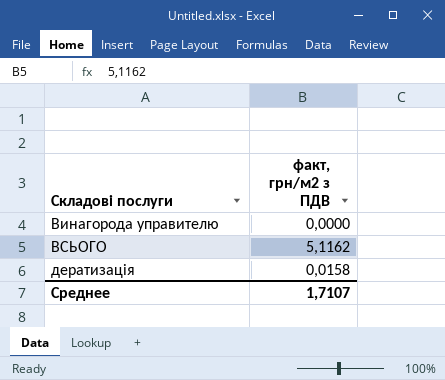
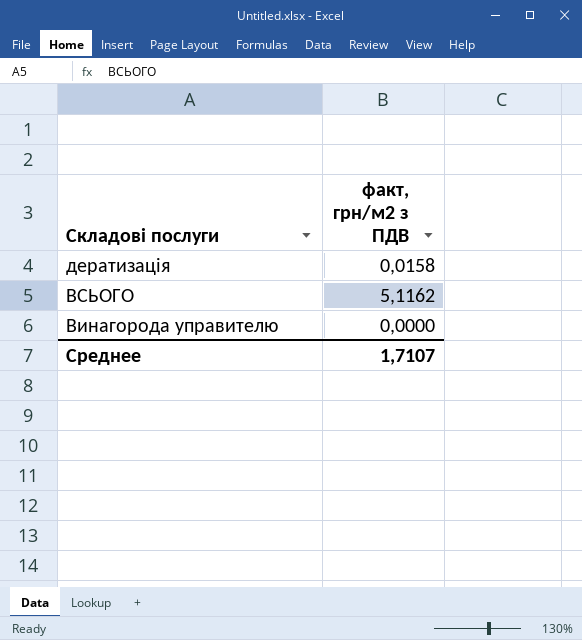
row order: Складові послуги ascending -> Складові послуги descending

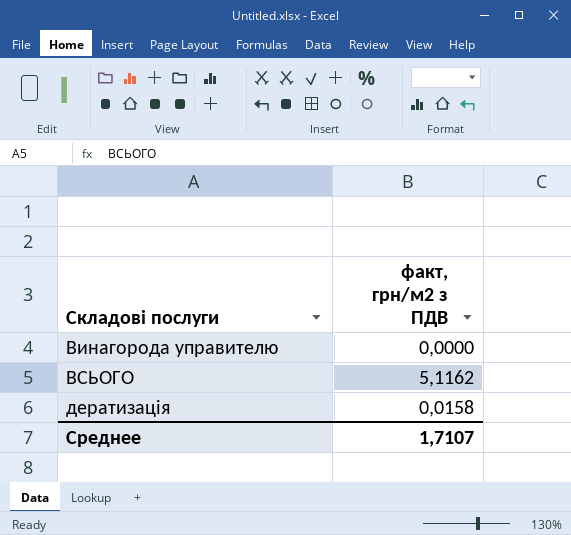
row order: Складові послуги descending -> Складові послуги ascending

